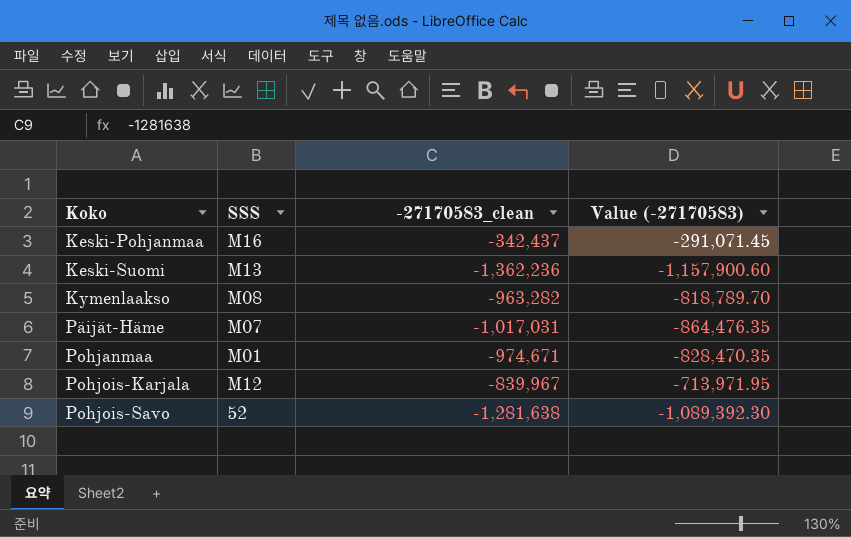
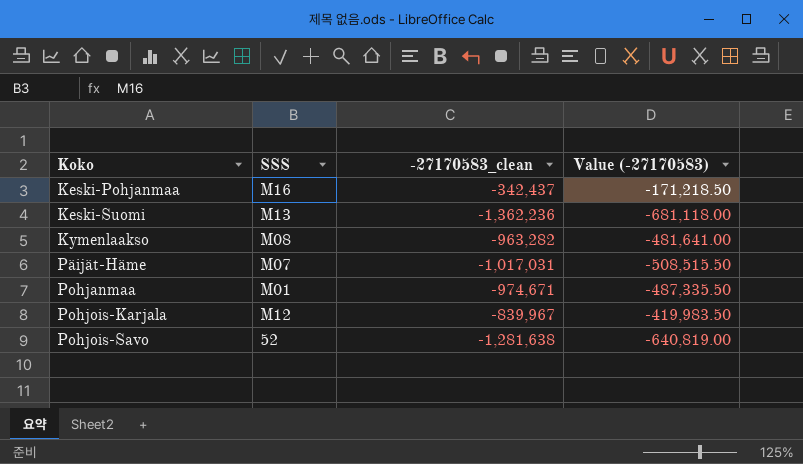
column Value (-27170583) | formula: [-27170583_clean] * 0.85 -> [-27170583_clean] * 0.5

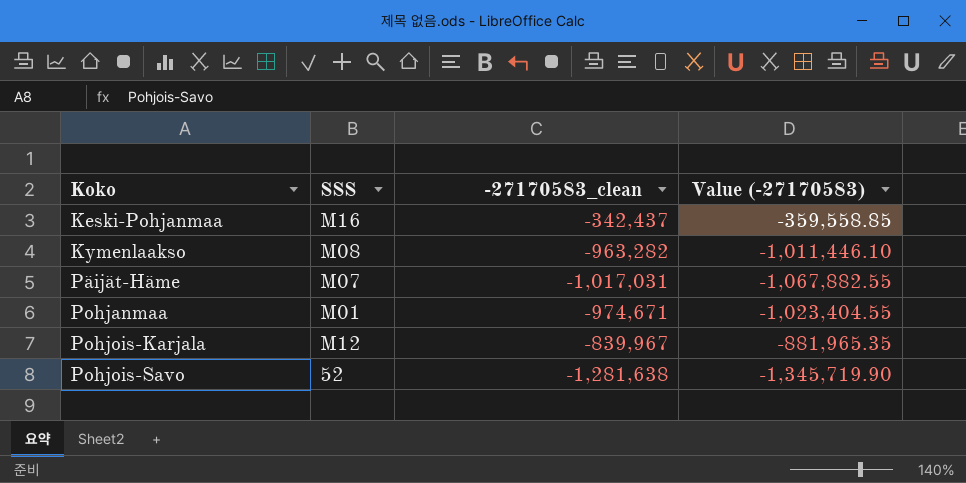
column Value (-27170583) | formula: [-27170583_clean] * 0.5 -> [-27170583_clean] * 1.05
row Keski-Suomi: M13 | -1,362,236 | -681,118.00 -> none

